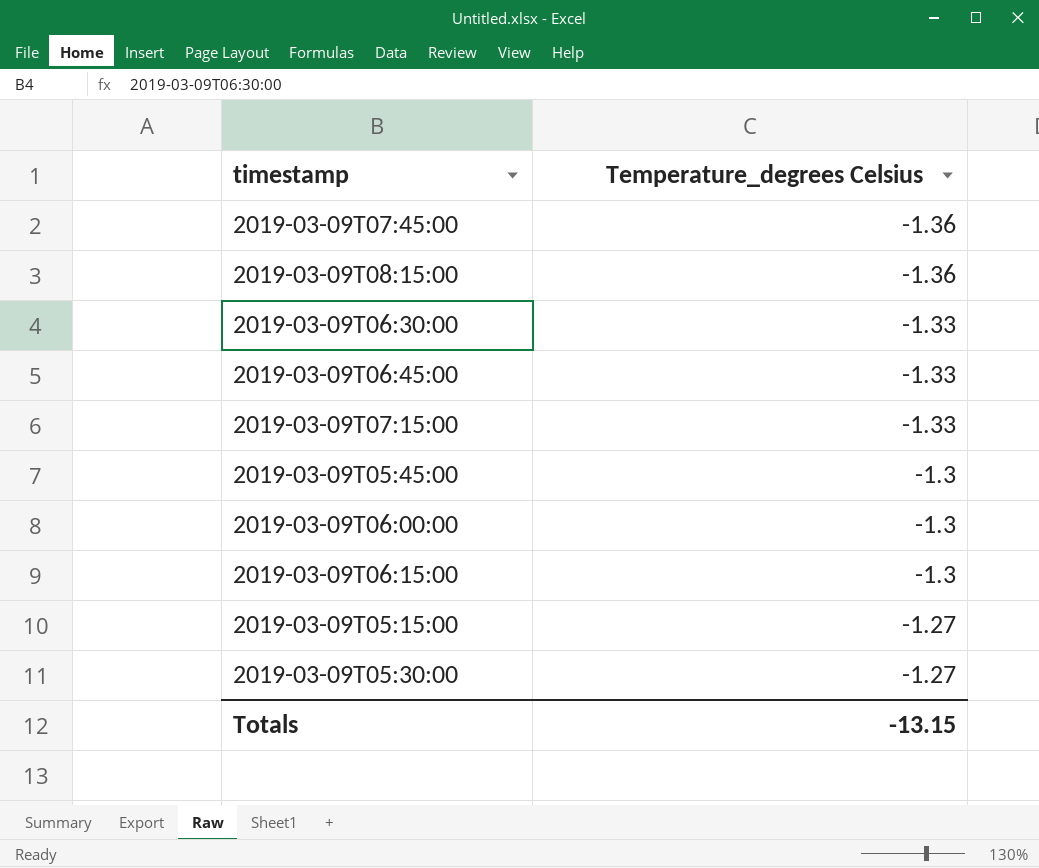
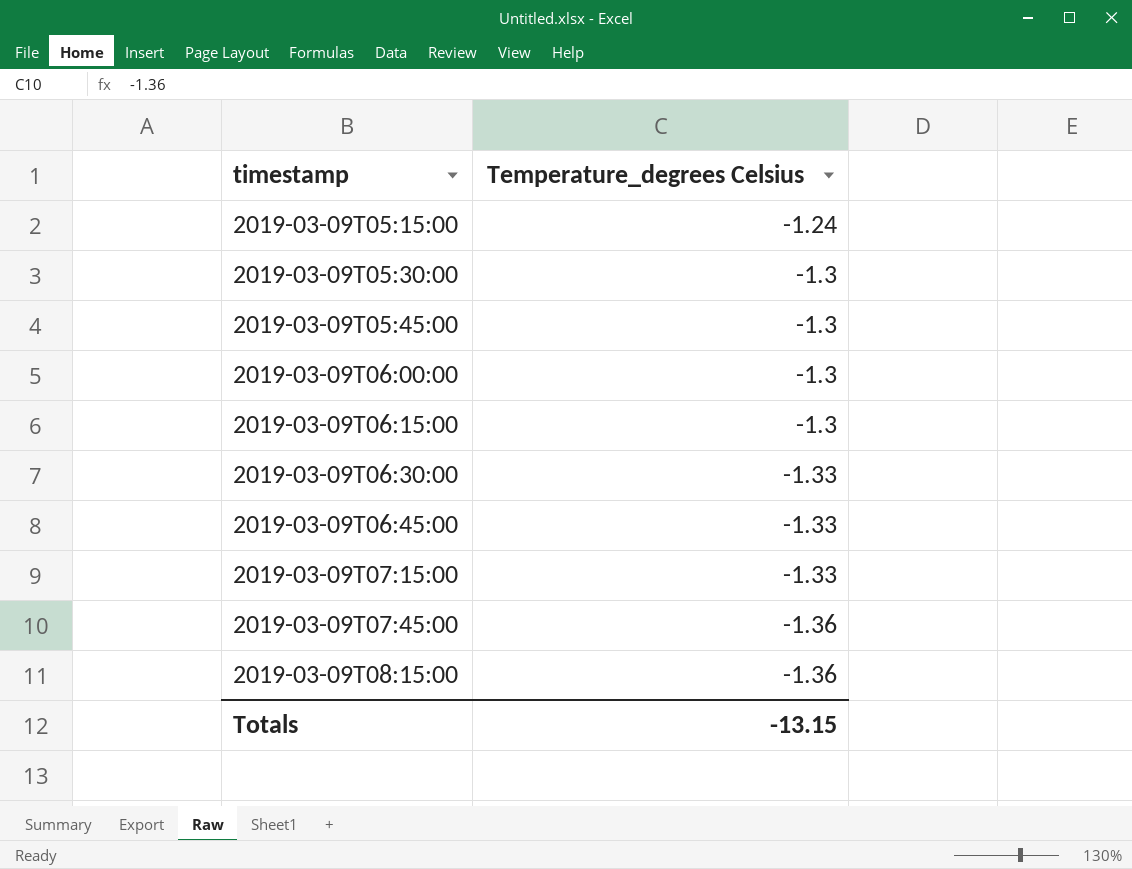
row order: Temperature_degrees Celsius ascending -> timestamp ascending
2019-03-09T05:15:00 | Temperature_degrees Celsius: -1.27 -> -1.24
2019-03-09T05:30:00 | Temperature_degrees Celsius: -1.27 -> -1.3

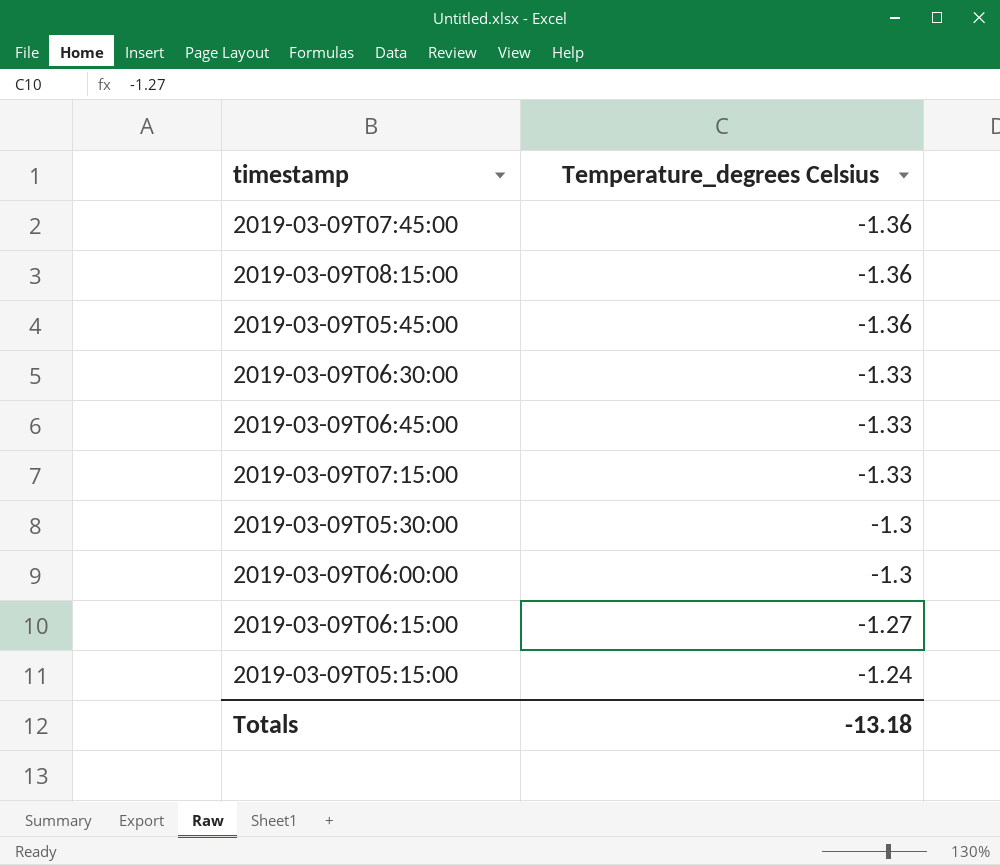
row order: timestamp ascending -> Temperature_degrees Celsius ascending
2019-03-09T05:45:00 | Temperature_degrees Celsius: -1.3 -> -1.36
2019-03-09T06:15:00 | Temperature_degrees Celsius: -1.3 -> -1.27
Totals | Temperature_degrees Celsius: -13.15 -> -13.18

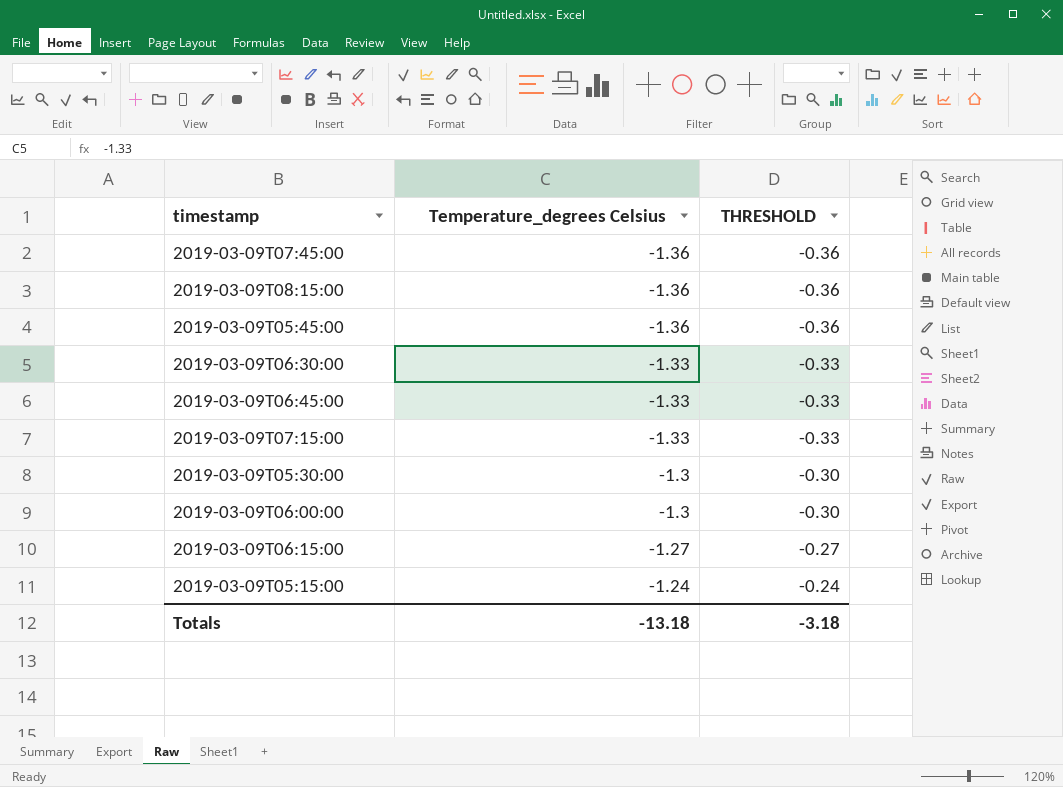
column THRESHOLD | formula: none -> [Temperature_degrees Celsius] + 1

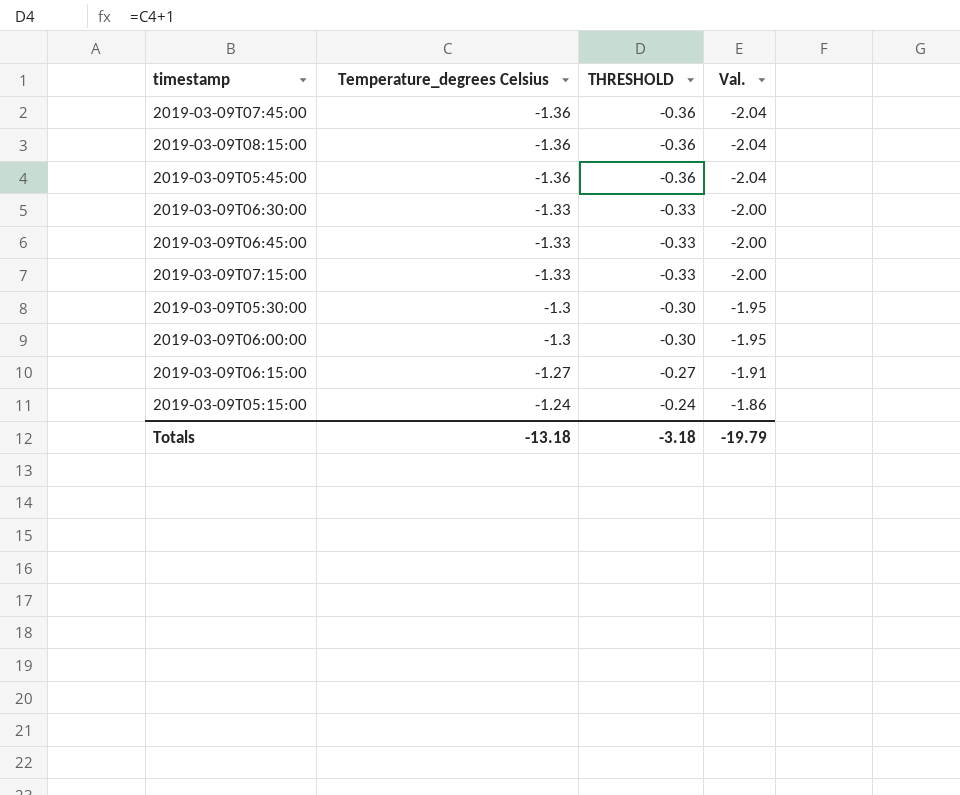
column Val. | formula: none -> [Temperature_degrees Celsius] * 1.5

